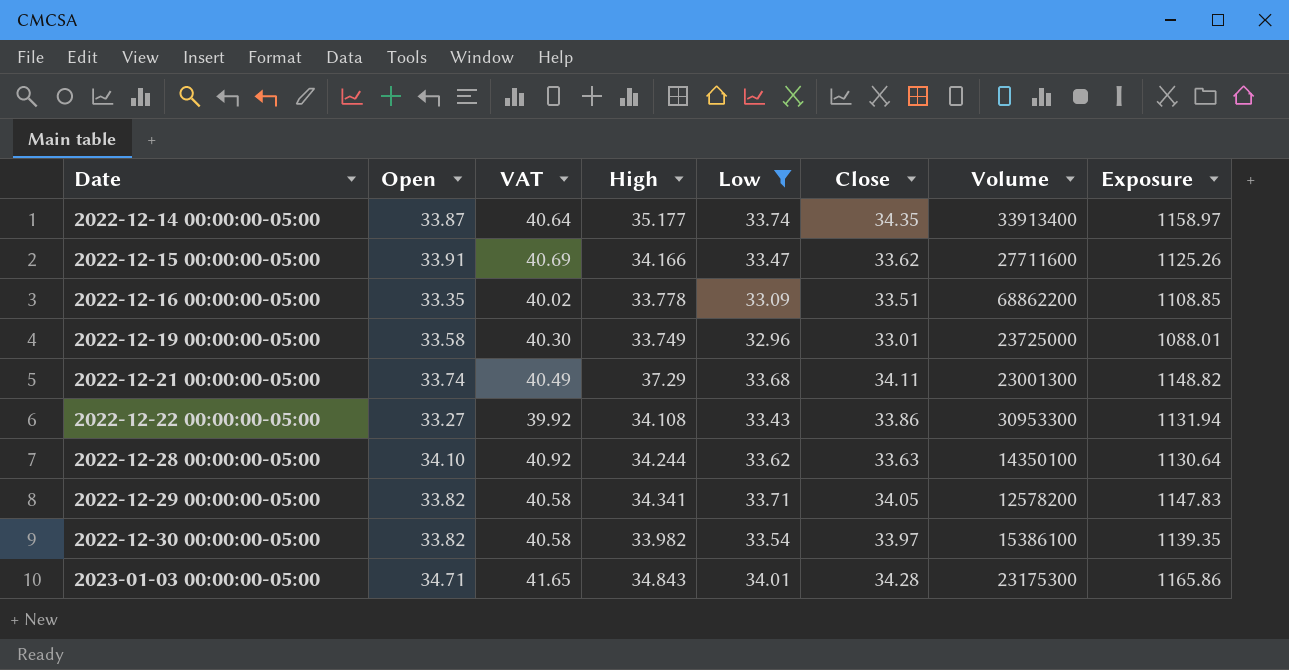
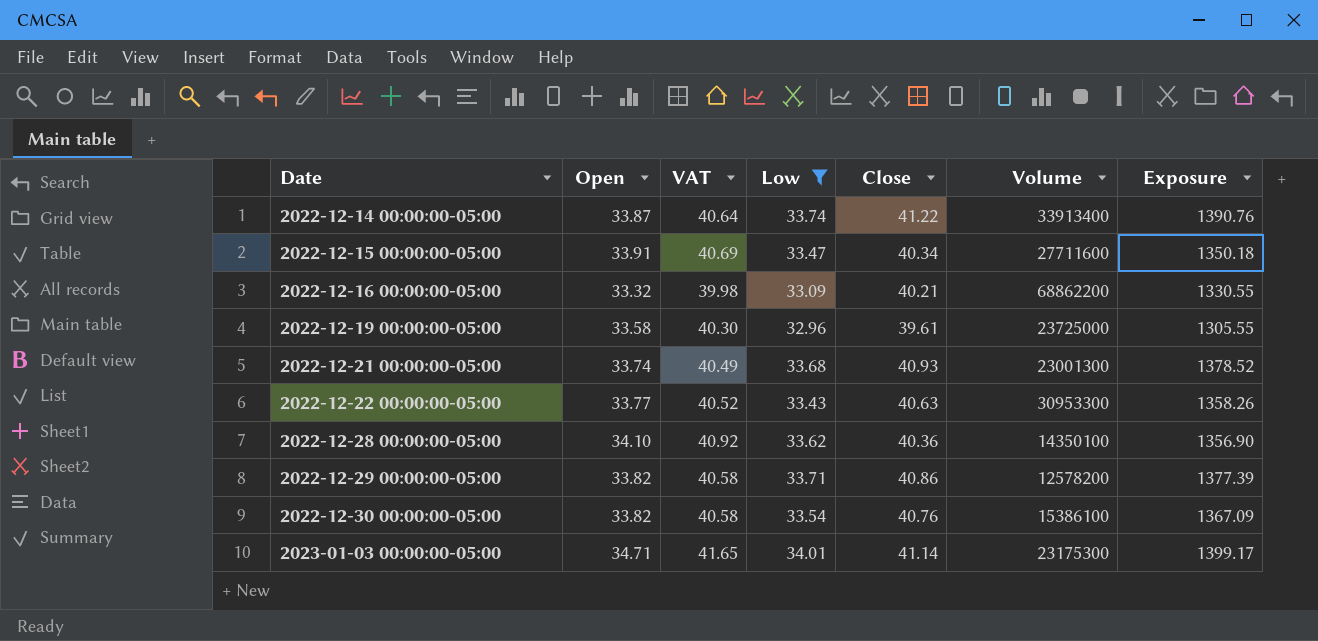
column High | position: 4 -> none
2022-12-14 00:00:00-05:00 | Close: 34.35 -> 41.22
2022-12-14 00:00:00-05:00 | Exposure: 1158.97 -> 1390.76
2022-12-15 00:00:00-05:00 | Close: 33.62 -> 40.34
2022-12-15 00:00:00-05:00 | Exposure: 1125.26 -> 1350.18
2022-12-16 00:00:00-05:00 | Open: 33.35 -> 33.32
2022-12-16 00:00:00-05:00 | VAT: 40.02 -> 39.98
2022-12-16 00:00:00-05:00 | Close: 33.51 -> 40.21
2022-12-16 00:00:00-05:00 | Exposure: 1108.85 -> 1330.55
2022-12-19 00:00:00-05:00 | Close: 33.01 -> 39.61
2022-12-19 00:00:00-05:00 | Exposure: 1088.01 -> 1305.55
2022-12-21 00:00:00-05:00 | Close: 34.11 -> 40.93
2022-12-21 00:00:00-05:00 | Exposure: 1148.82 -> 1378.52
2022-12-22 00:00:00-05:00 | Open: 33.27 -> 33.77
2022-12-22 00:00:00-05:00 | VAT: 39.92 -> 40.52
2022-12-22 00:00:00-05:00 | Close: 33.86 -> 40.63
2022-12-22 00:00:00-05:00 | Exposure: 1131.94 -> 1358.26
2022-12-28 00:00:00-05:00 | Close: 33.63 -> 40.36
2022-12-28 00:00:00-05:00 | Exposure: 1130.64 -> 1356.90
2022-12-29 00:00:00-05:00 | Close: 34.05 -> 40.86
2022-12-29 00:00:00-05:00 | Exposure: 1147.83 -> 1377.39
2022-12-30 00:00:00-05:00 | Close: 33.97 -> 40.76
2022-12-30 00:00:00-05:00 | Exposure: 1139.35 -> 1367.09
2023-01-03 00:00:00-05:00 | Close: 34.28 -> 41.14
2023-01-03 00:00:00-05:00 | Exposure: 1165.86 -> 1399.17

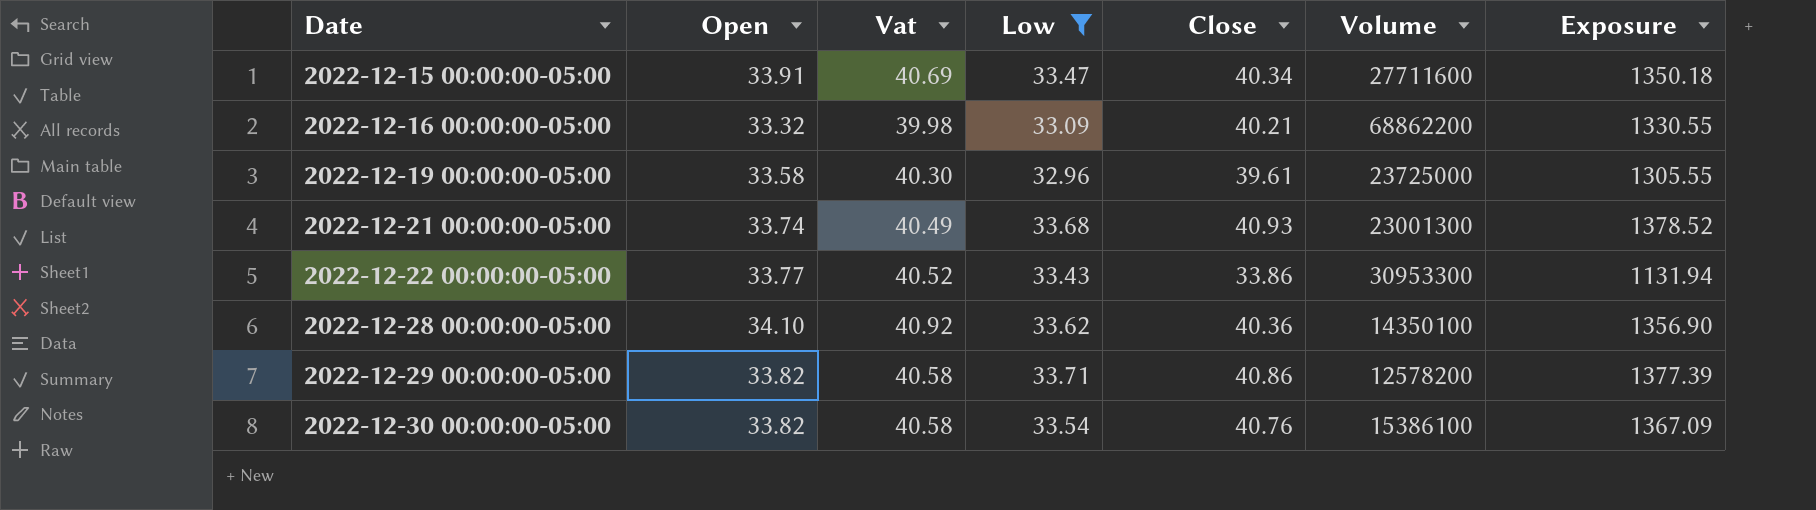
column name: VAT -> Vat
row 2022-12-14 00:00:00-05:00: 33.87 | 40.64 | 33.74 | 41.22 | 33913400 | 1390.76 -> none
row 2023-01-03 00:00:00-05:00: 34.71 | 41.65 | 34.01 | 41.14 | 23175300 | 1399.17 -> none
2022-12-22 00:00:00-05:00 | Close: 40.63 -> 33.86
2022-12-22 00:00:00-05:00 | Exposure: 1358.26 -> 1131.94

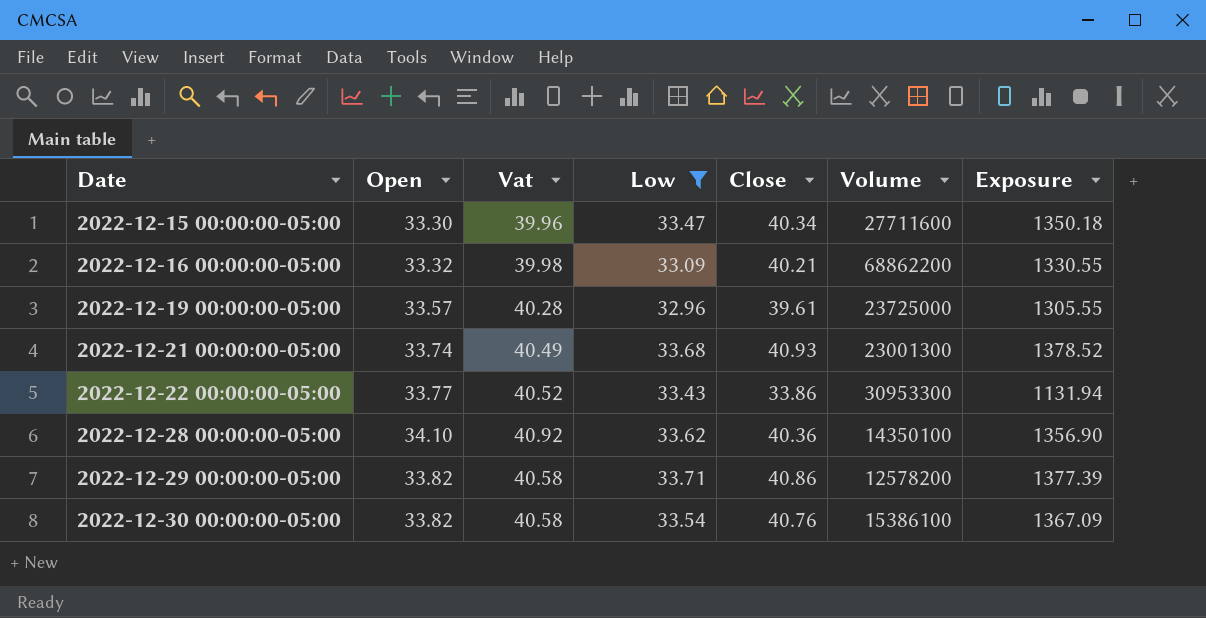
2022-12-15 00:00:00-05:00 | Open: 33.91 -> 33.30
2022-12-15 00:00:00-05:00 | Vat: 40.69 -> 39.96
2022-12-19 00:00:00-05:00 | Open: 33.58 -> 33.57
2022-12-19 00:00:00-05:00 | Vat: 40.30 -> 40.28

